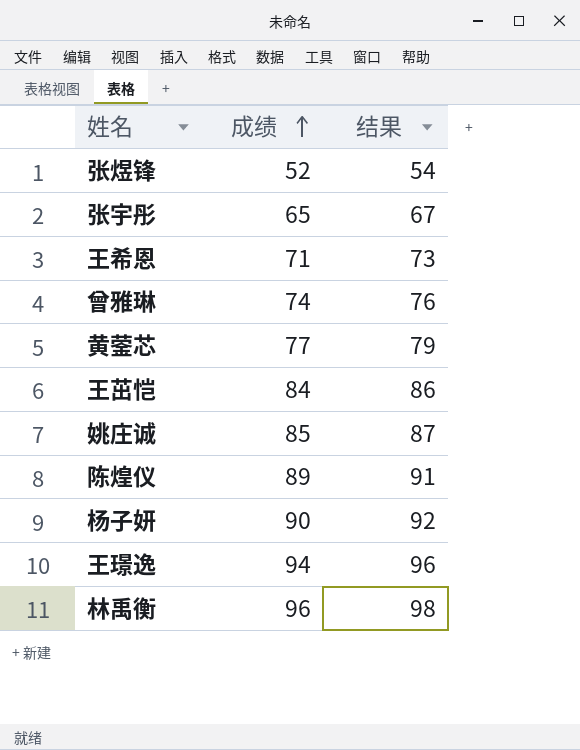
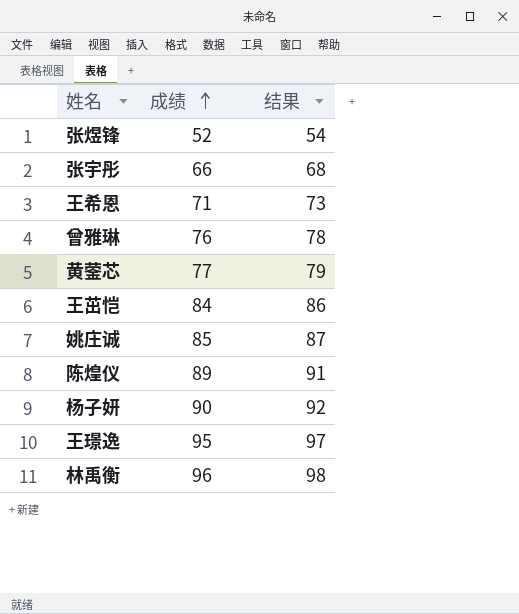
张宇彤 | 成绩: 65 -> 66
张宇彤 | 结果: 67 -> 68
曾雅琳 | 成绩: 74 -> 76
曾雅琳 | 结果: 76 -> 78
王璟逸 | 成绩: 94 -> 95
王璟逸 | 结果: 96 -> 97

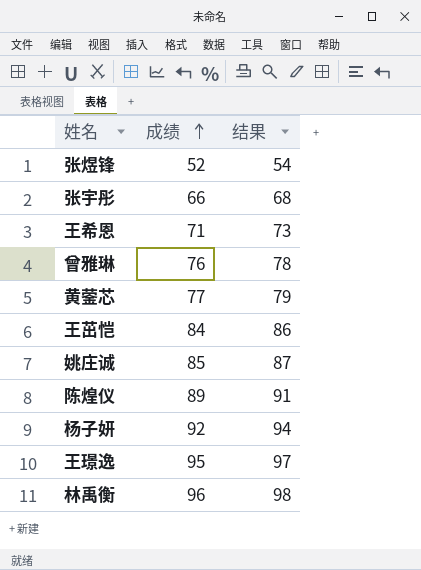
杨子妍 | 成绩: 90 -> 92
杨子妍 | 结果: 92 -> 94

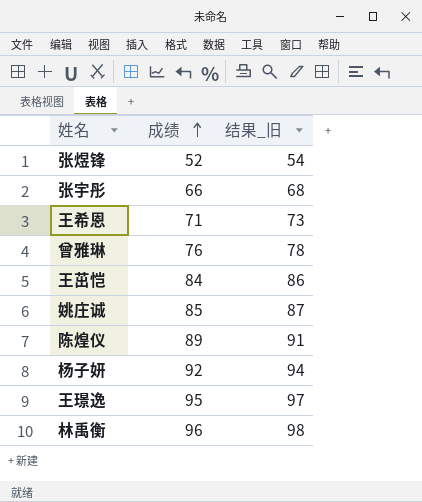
column name: 结果 -> 结果_旧
row 黄蓥芯: 77 | 79 -> none

